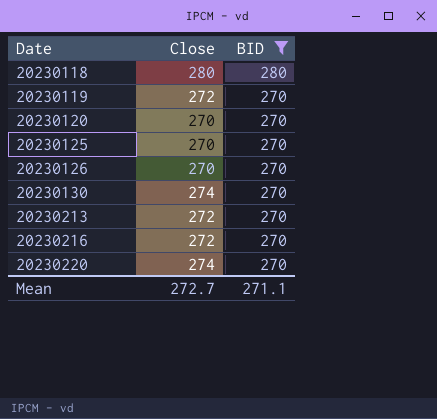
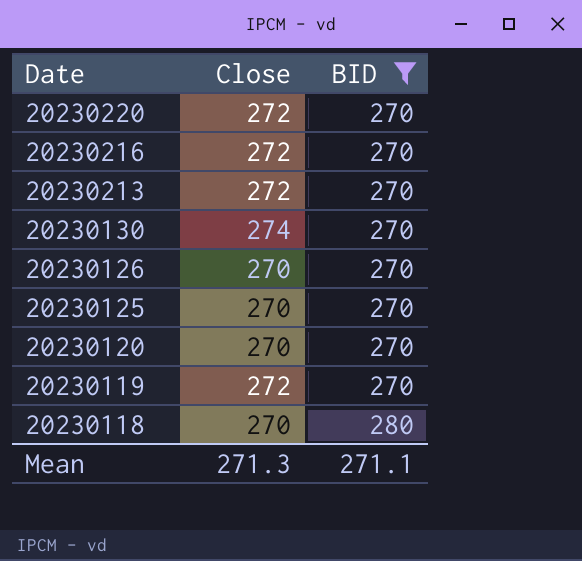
row order: Date ascending -> Date descending
20230220 | Close: 274 -> 272
20230118 | Close: 280 -> 270
Mean | Close: 272.7 -> 271.3

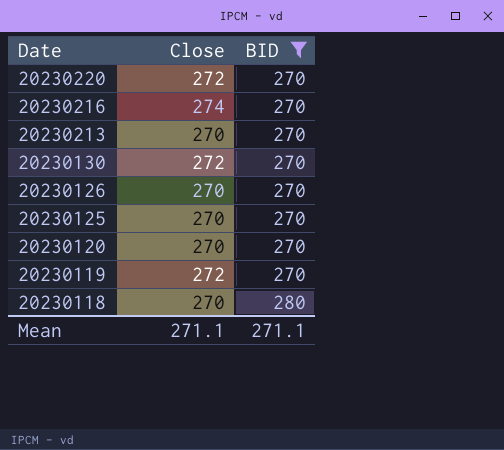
20230216 | Close: 272 -> 274
20230213 | Close: 272 -> 270
20230130 | Close: 274 -> 272
Mean | Close: 271.3 -> 271.1

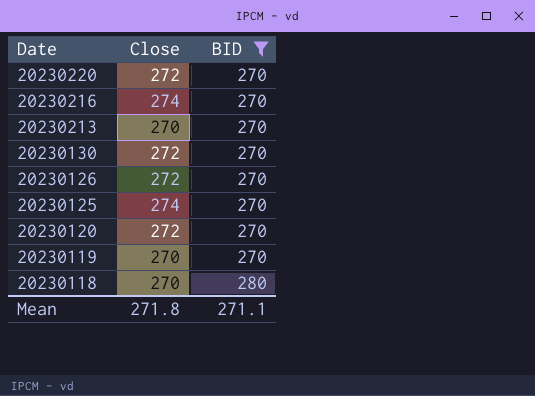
20230126 | Close: 270 -> 272
20230125 | Close: 270 -> 274
20230120 | Close: 270 -> 272
20230119 | Close: 272 -> 270
Mean | Close: 271.1 -> 271.8

